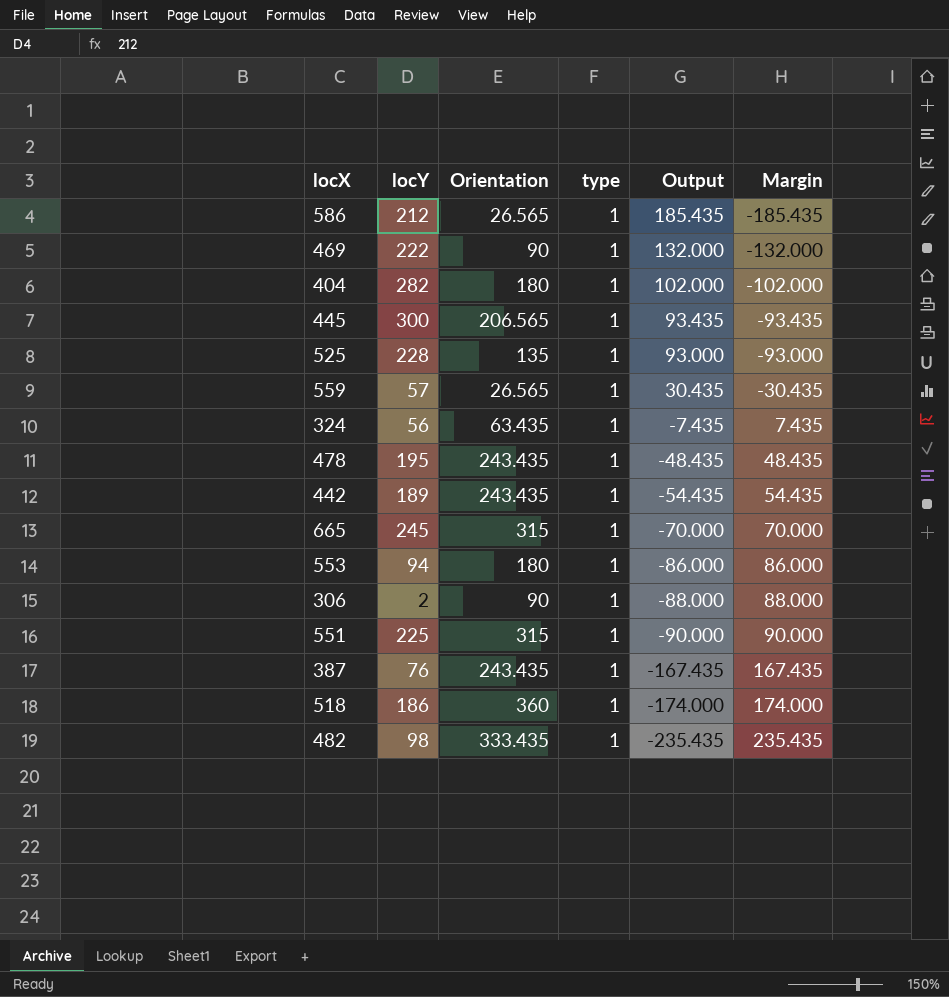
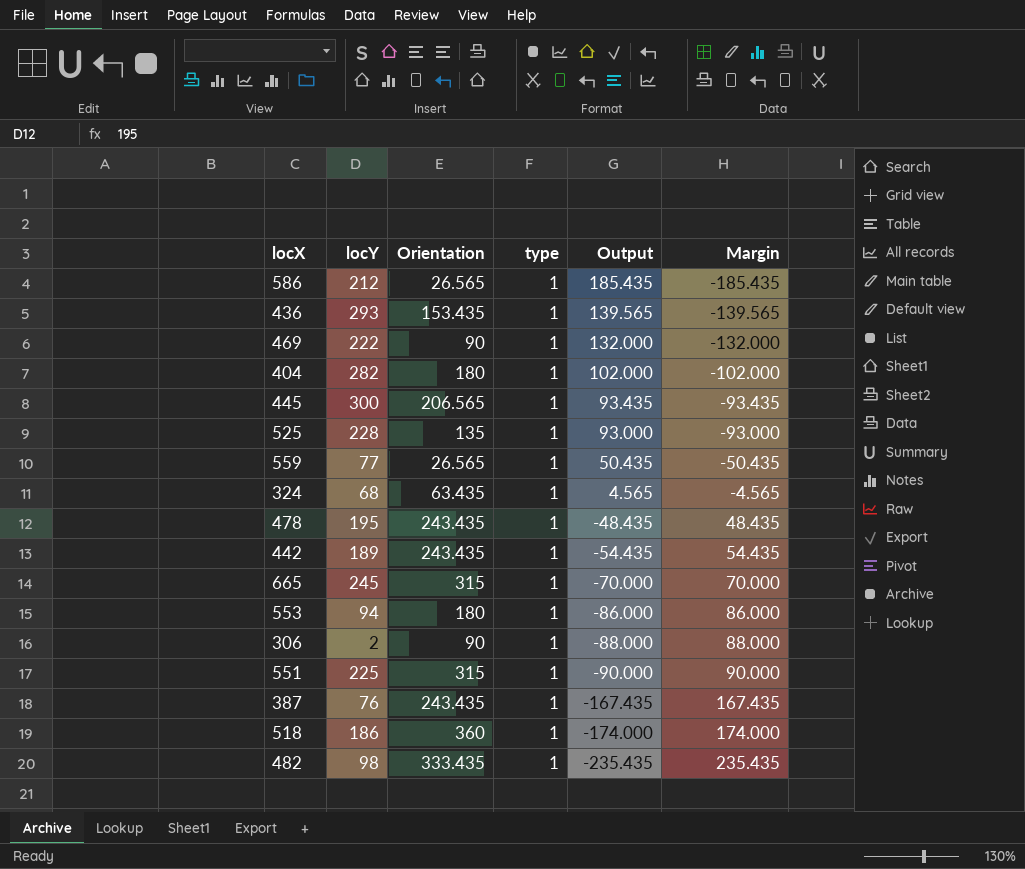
row 436: none -> 293 | 153.435 | 1 | 139.565 | -139.565
559 | locY: 57 -> 77
559 | Output: 30.435 -> 50.435
559 | Margin: -30.435 -> -50.435
324 | locY: 56 -> 68
324 | Output: -7.435 -> 4.565
324 | Margin: 7.435 -> -4.565

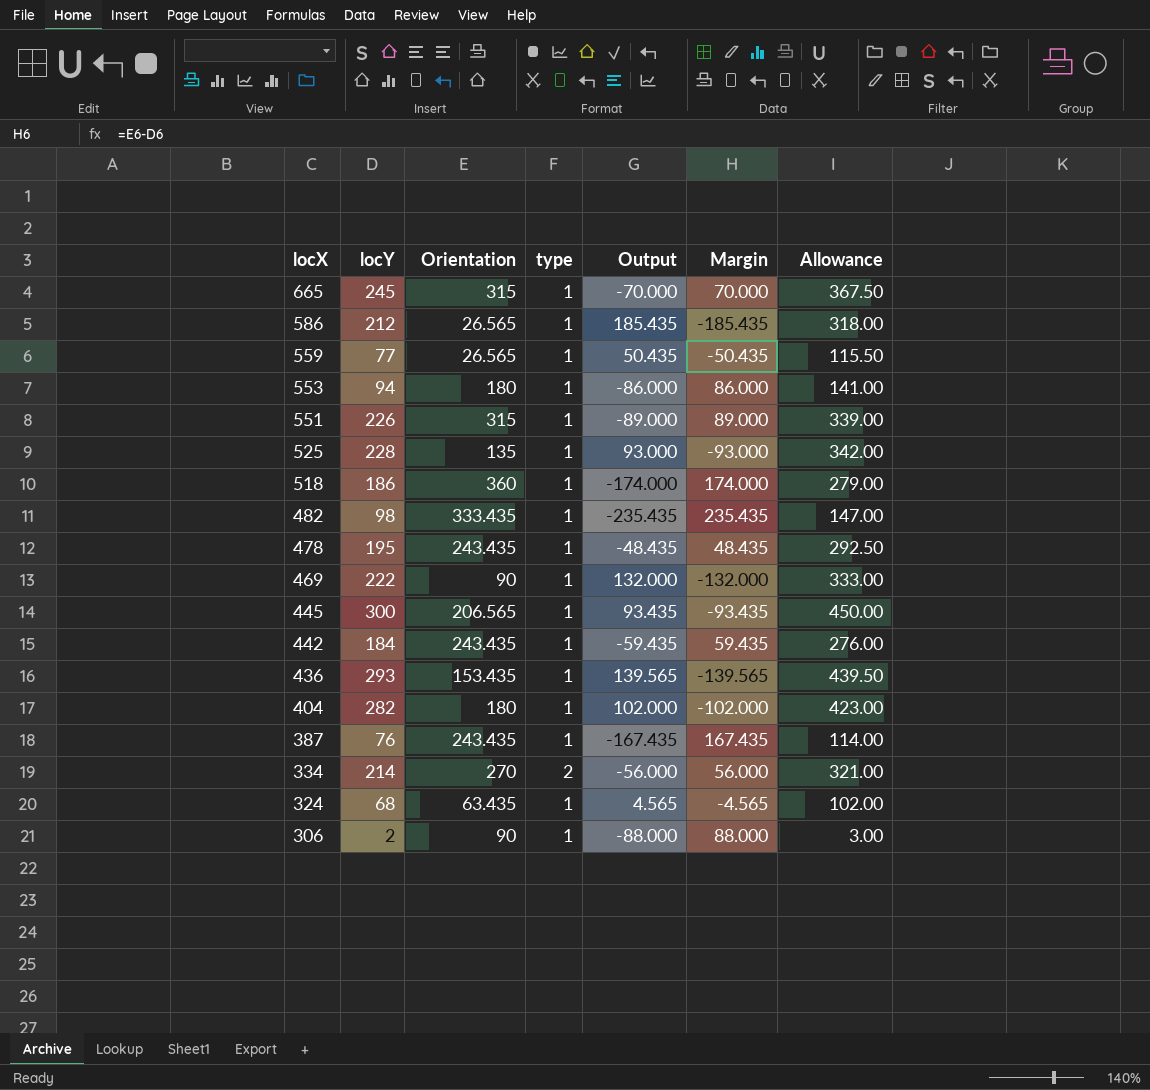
row order: Output descending -> locX descending
column Allowance | formula: none -> [locY] * 1.5
551 | locY: 225 -> 226
551 | Output: -90.000 -> -89.000
551 | Margin: 90.000 -> 89.000
442 | locY: 189 -> 184
442 | Output: -54.435 -> -59.435
442 | Margin: 54.435 -> 59.435
row 334: none -> 214 | 270 | 2 | -56.000 | 56.000 | 321.00

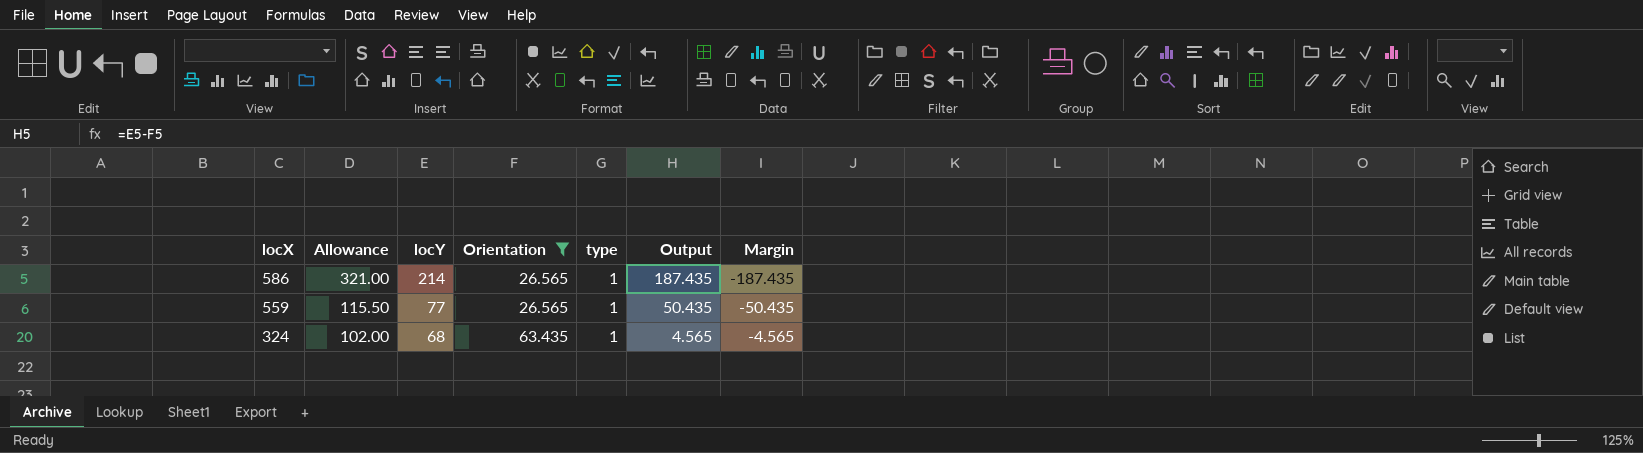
filter: none -> Orientation <= 63.435
column Allowance | position: 7 -> 2
586 | Allowance: 318.00 -> 321.00
586 | locY: 212 -> 214
586 | Output: 185.435 -> 187.435
586 | Margin: -185.435 -> -187.435

